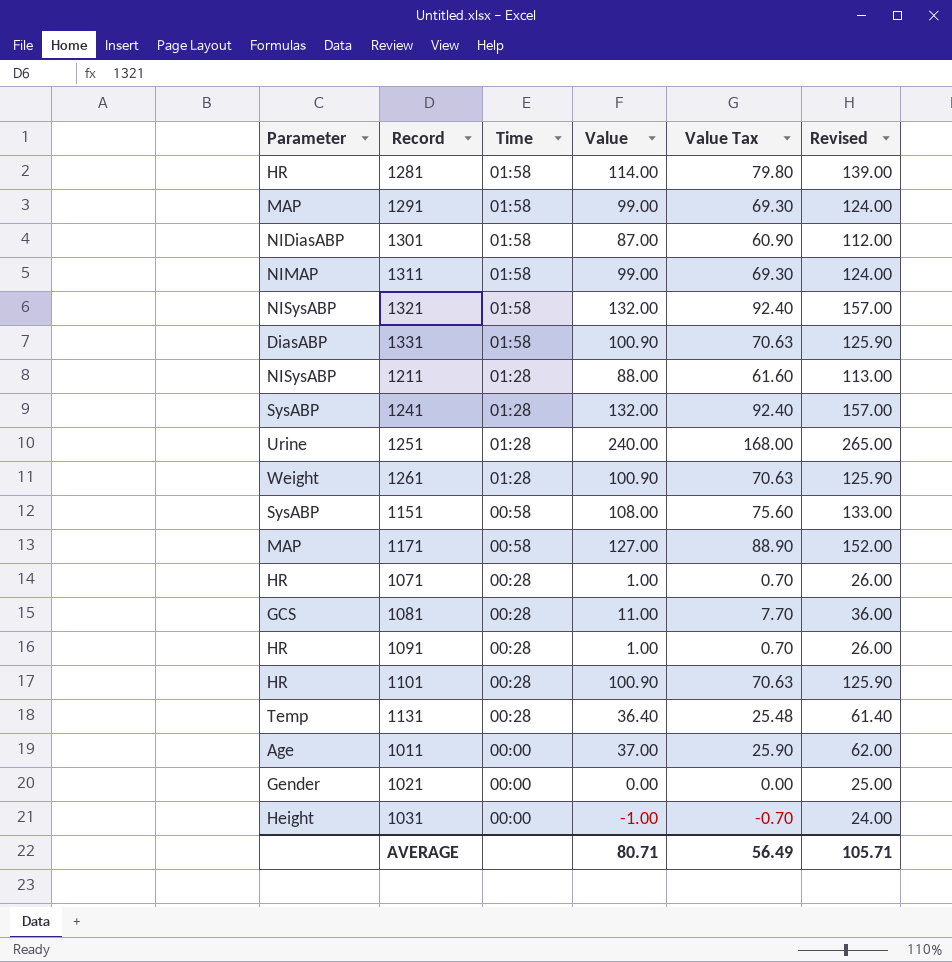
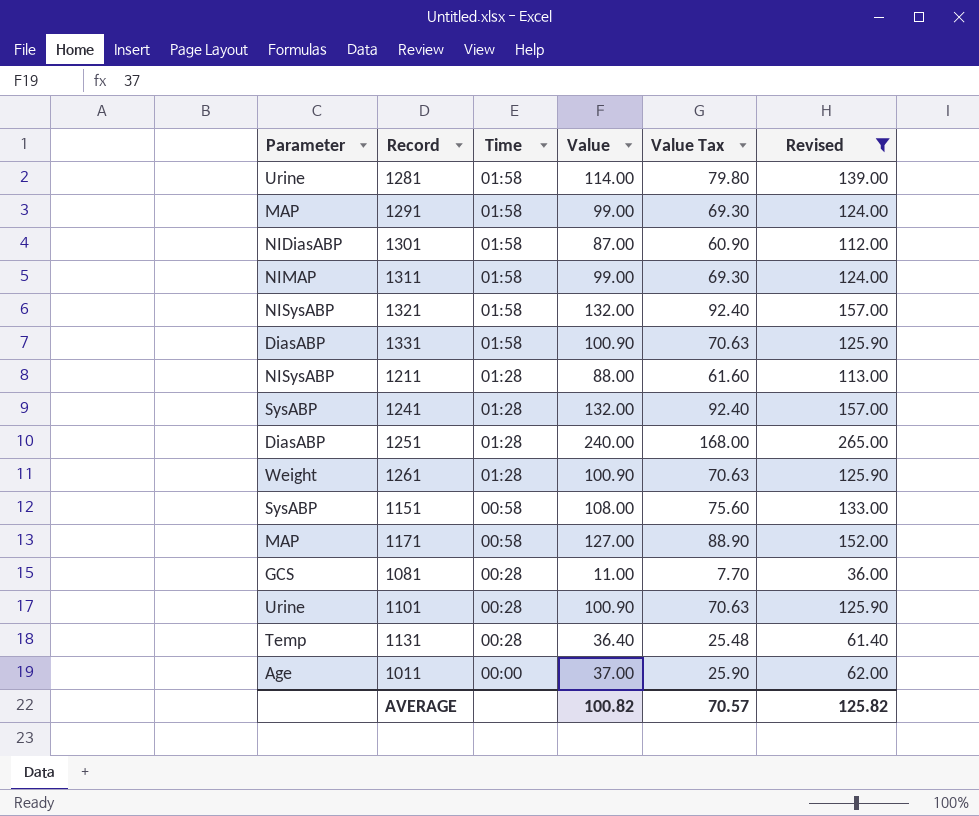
filter: none -> Revised >= 36.00
1281 | Parameter: HR -> Urine
1251 | Parameter: Urine -> DiasABP
1101 | Parameter: HR -> Urine
AVERAGE | Value: 80.71 -> 100.82
AVERAGE | Value Tax: 56.49 -> 70.57
AVERAGE | Revised: 105.71 -> 125.82

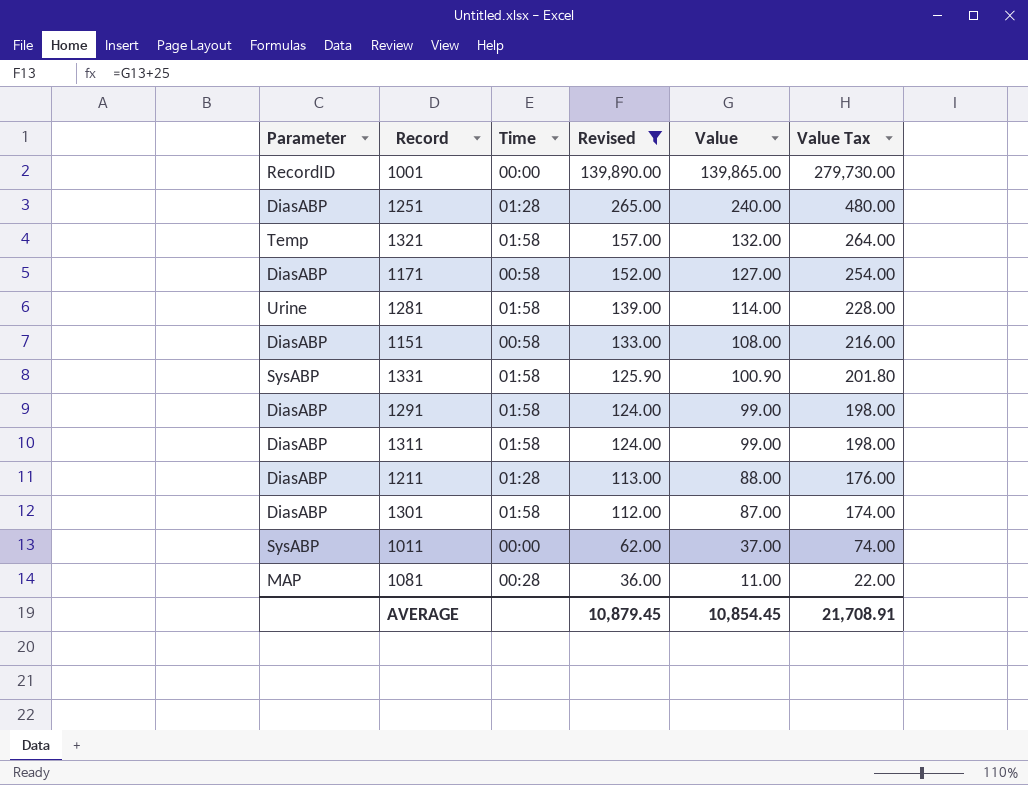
row order: Time descending -> Revised descending
column Revised | position: 6 -> 4
column Value Tax | formula: [Value] * 0.7 -> [Value] * 2
row 1241: SysABP | 01:28 | 132.00 | 92.40 | 157.00 -> none
row 1261: Weight | 01:28 | 100.90 | 70.63 | 125.90 -> none
row 1101: Urine | 00:28 | 100.90 | 70.63 | 125.90 -> none
row 1131: Temp | 00:28 | 36.40 | 25.48 | 61.40 -> none
row 1001: none -> RecordID | 00:00 | 139,890.00 | 139,865.00 | 279,730.00
1321 | Parameter: NISysABP -> Temp
1171 | Parameter: MAP -> DiasABP
1151 | Parameter: SysABP -> DiasABP
1331 | Parameter: DiasABP -> SysABP
1291 | Parameter: MAP -> DiasABP
1311 | Parameter: NIMAP -> DiasABP
1211 | Parameter: NISysABP -> DiasABP
1301 | Parameter: NIDiasABP -> DiasABP
1011 | Parameter: Age -> SysABP
1081 | Parameter: GCS -> MAP
AVERAGE | Revised: 125.82 -> 10,879.45
AVERAGE | Value: 100.82 -> 10,854.45
AVERAGE | Value Tax: 70.57 -> 21,708.91

